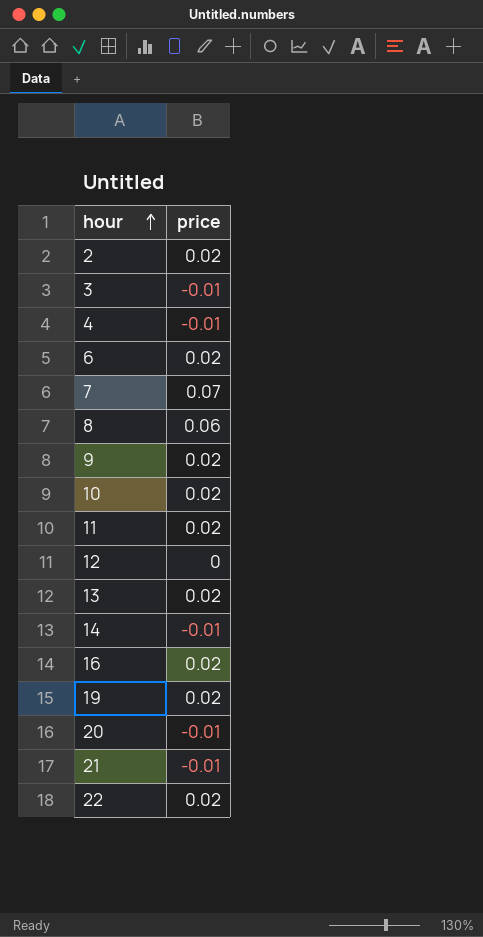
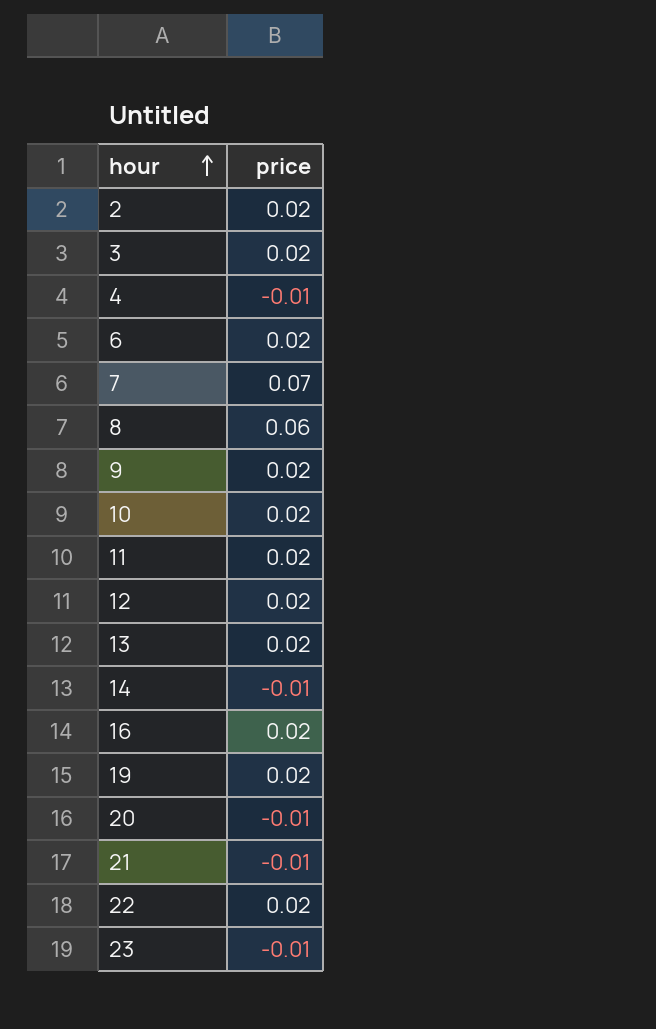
3 | price: -0.01 -> 0.02
12 | price: 0 -> 0.02
row 23: none -> -0.01

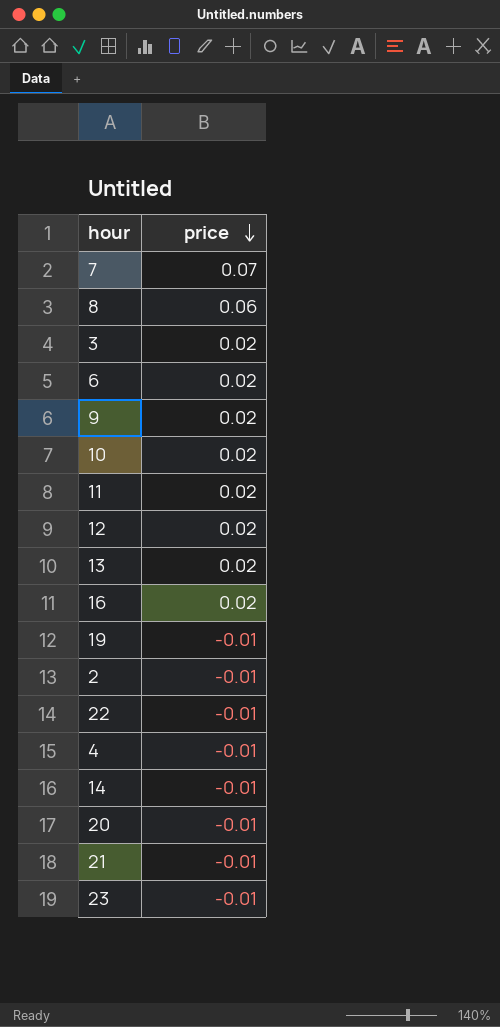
row order: hour ascending -> price descending
19 | price: 0.02 -> -0.01
2 | price: 0.02 -> -0.01
22 | price: 0.02 -> -0.01

